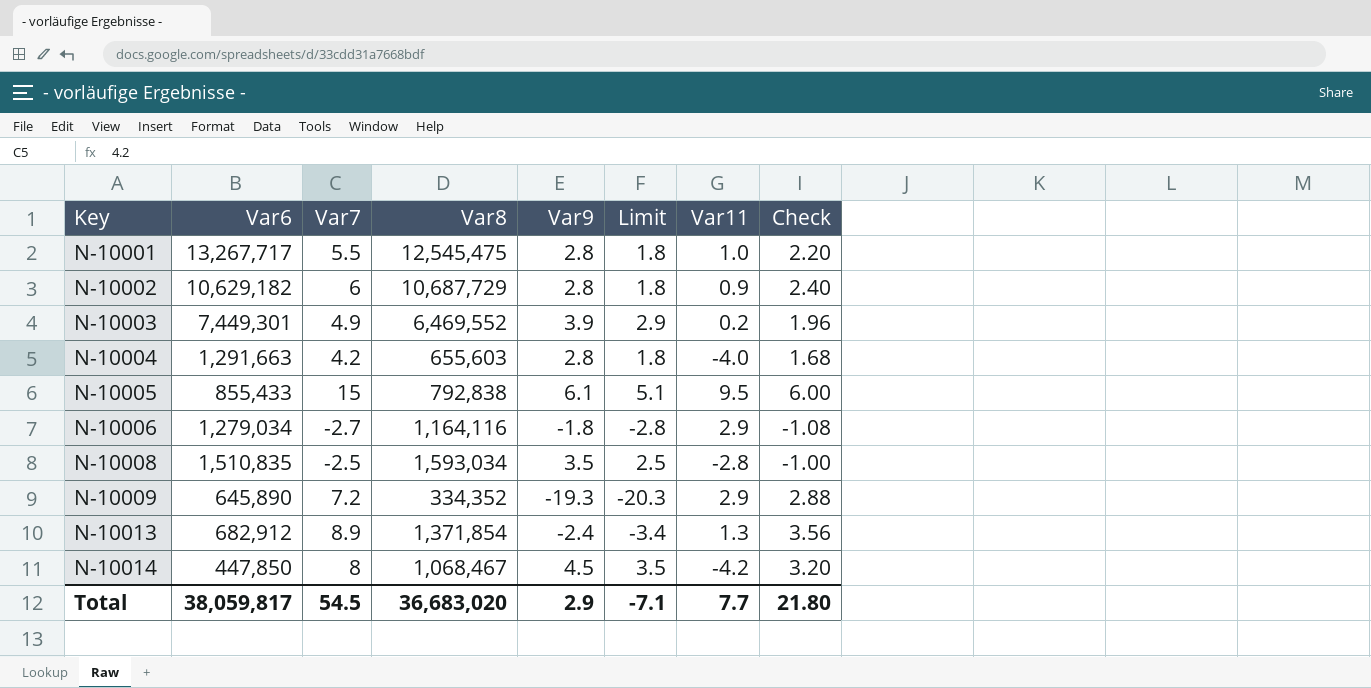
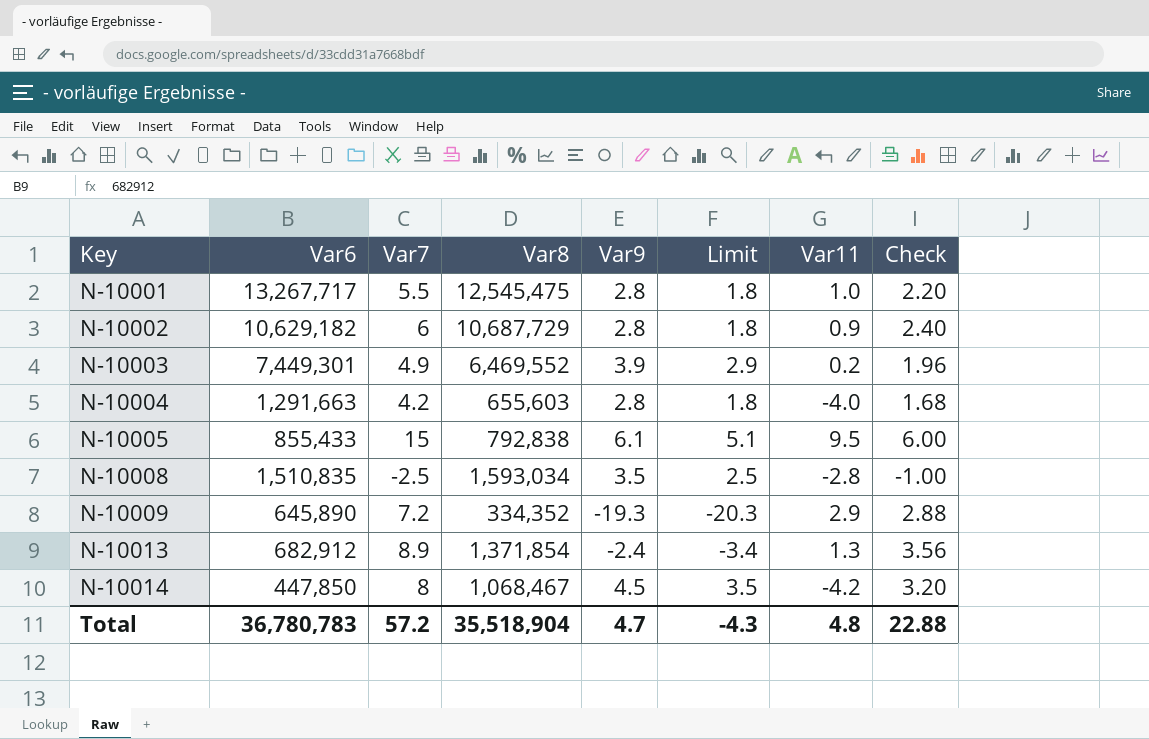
row N-10006: 1,279,034 | -2.7 | 1,164,116 | -1.8 | -2.8 | 2.9 | -1.08 -> none
Total | Var6: 38,059,817 -> 36,780,783
Total | Var7: 54.5 -> 57.2
Total | Var8: 36,683,020 -> 35,518,904
Total | Var9: 2.9 -> 4.7
Total | Limit: -7.1 -> -4.3
Total | Var11: 7.7 -> 4.8
Total | Check: 21.80 -> 22.88

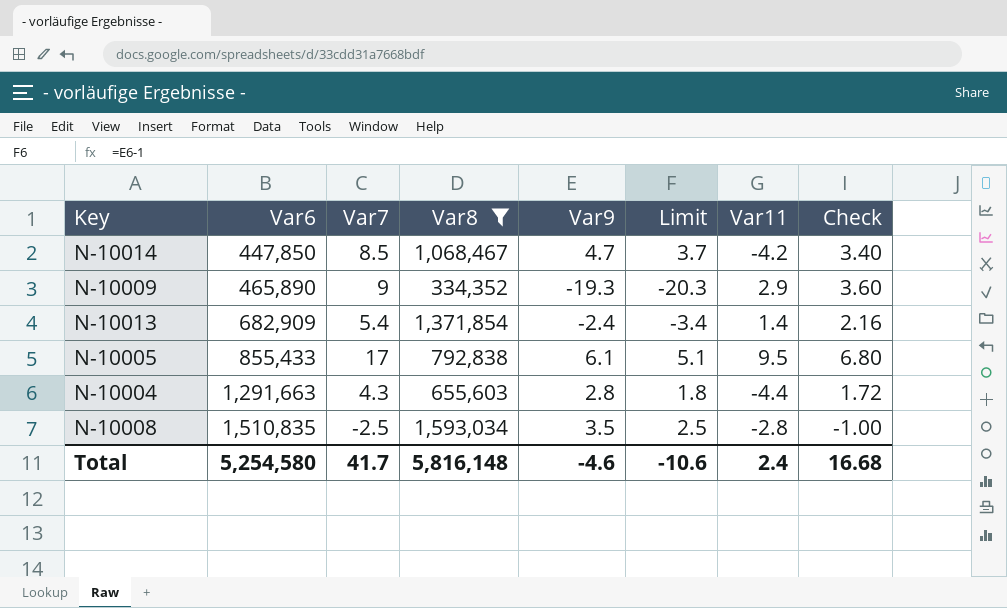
filter: none -> Var8 <= 1,593,034
row order: Key ascending -> Var6 ascending
N-10014 | Var7: 8 -> 8.5
N-10014 | Var9: 4.5 -> 4.7
N-10014 | Limit: 3.5 -> 3.7
N-10014 | Check: 3.20 -> 3.40
N-10009 | Var6: 645,890 -> 465,890
N-10009 | Var7: 7.2 -> 9
N-10009 | Check: 2.88 -> 3.60
N-10013 | Var6: 682,912 -> 682,909
N-10013 | Var7: 8.9 -> 5.4
N-10013 | Var11: 1.3 -> 1.4
N-10013 | Check: 3.56 -> 2.16
N-10005 | Var7: 15 -> 17
N-10005 | Check: 6.00 -> 6.80
N-10004 | Var7: 4.2 -> 4.3
N-10004 | Var11: -4.0 -> -4.4
N-10004 | Check: 1.68 -> 1.72
Total | Var6: 36,780,783 -> 5,254,580
Total | Var7: 57.2 -> 41.7
Total | Var8: 35,518,904 -> 5,816,148
Total | Var9: 4.7 -> -4.6
Total | Limit: -4.3 -> -10.6
Total | Var11: 4.8 -> 2.4
Total | Check: 22.88 -> 16.68

